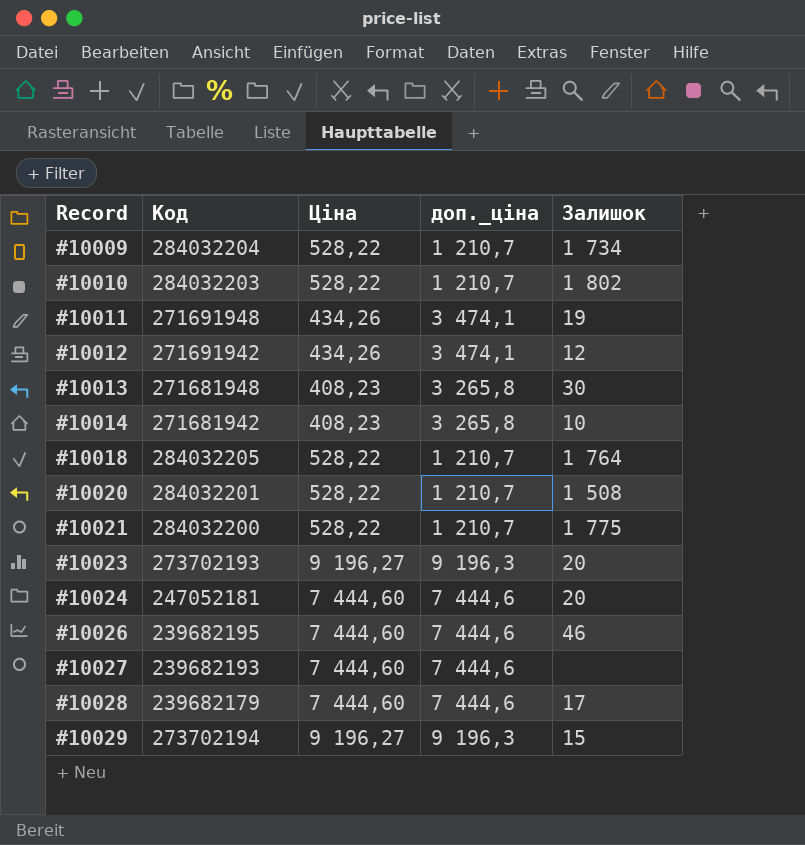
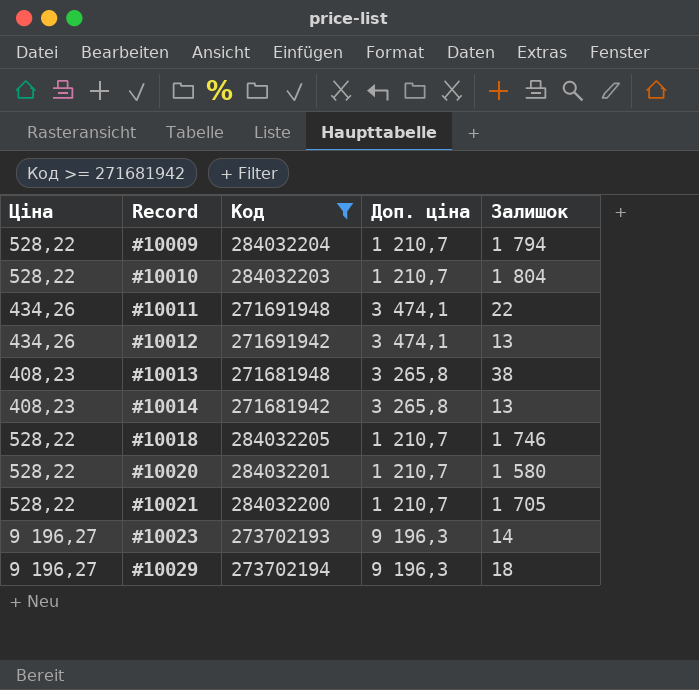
filter: none -> Код >= 271681942
column Ціна | position: 3 -> 1
column name: доп._ціна -> Доп. ціна
#10009 | Залишок: 1 734 -> 1 794
#10010 | Залишок: 1 802 -> 1 804
#10011 | Залишок: 19 -> 22
#10012 | Залишок: 12 -> 13
#10013 | Залишок: 30 -> 38
#10014 | Залишок: 10 -> 13
#10018 | Залишок: 1 764 -> 1 746
#10020 | Залишок: 1 508 -> 1 580
#10021 | Залишок: 1 775 -> 1 705
#10023 | Залишок: 20 -> 14
#10029 | Залишок: 15 -> 18

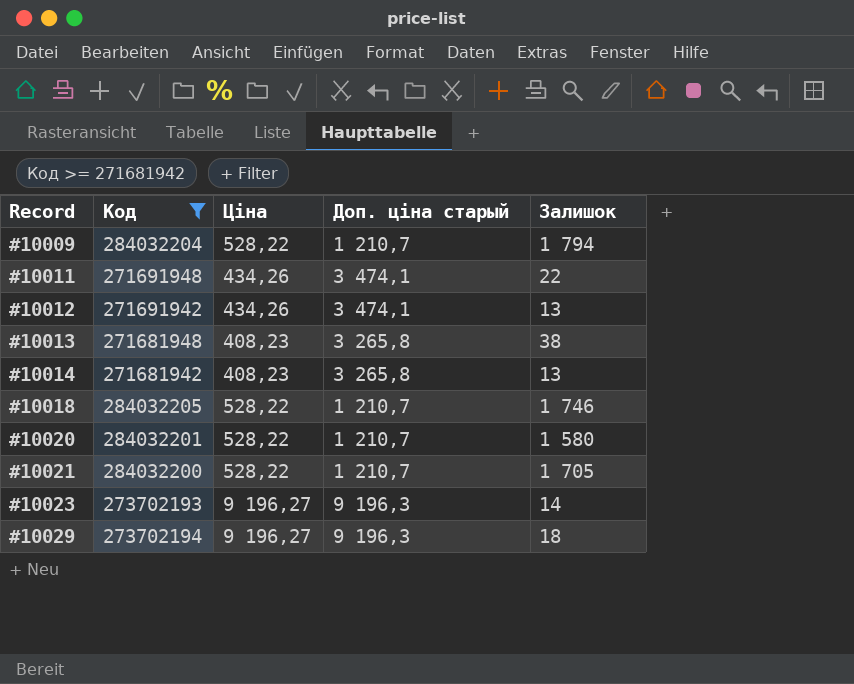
column Ціна | position: 1 -> 3
column name: Доп. ціна -> Доп. ціна старый
row #10010: 528,22 | 284032203 | 1 210,7 | 1 804 -> none

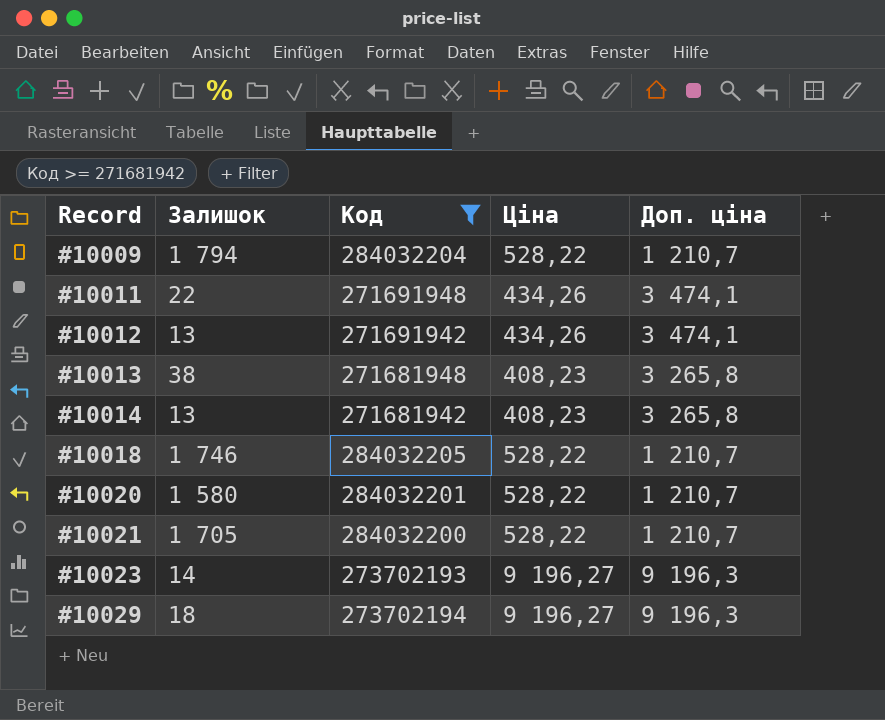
column Залишок | position: 5 -> 2
column name: Доп. ціна старый -> Доп. ціна

